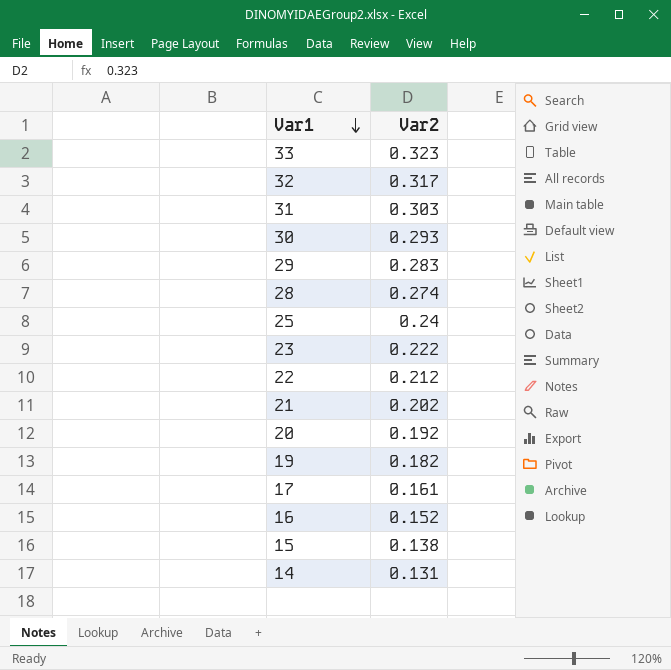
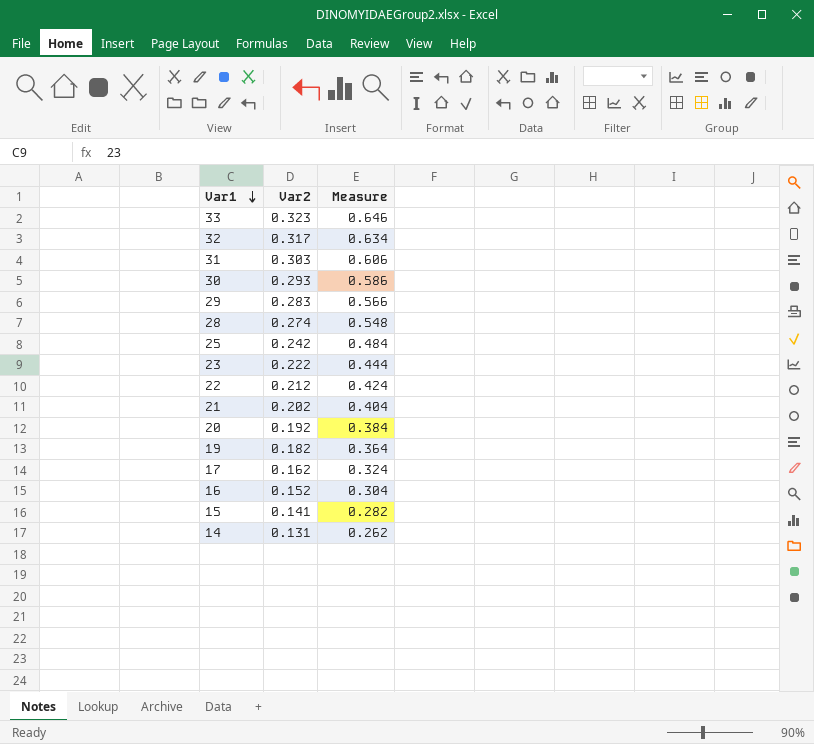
column Measure | formula: none -> [Var2] * 2
25 | Var2: 0.24 -> 0.242
17 | Var2: 0.161 -> 0.162
15 | Var2: 0.138 -> 0.141

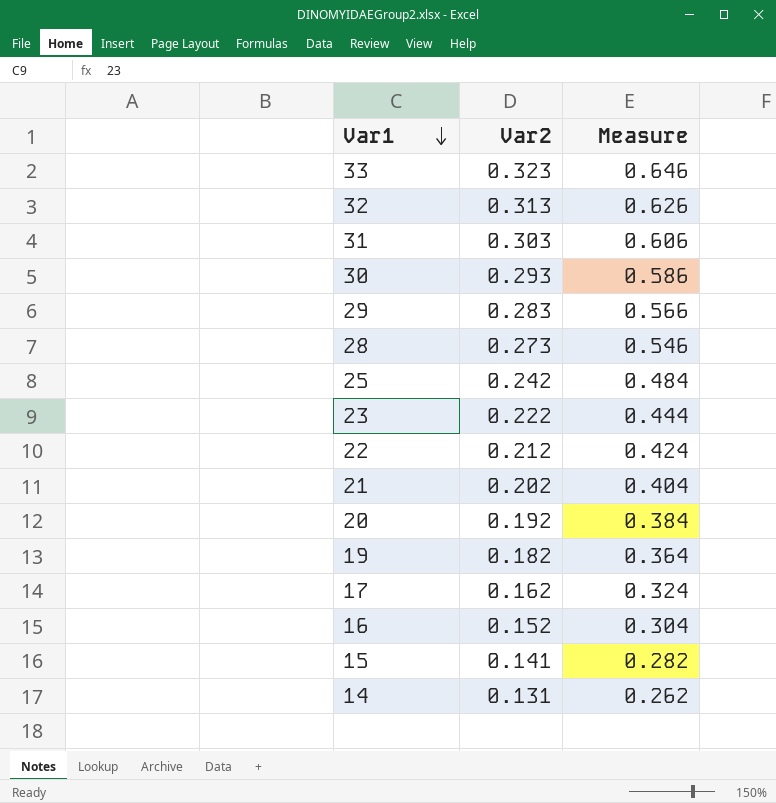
32 | Var2: 0.317 -> 0.313
32 | Measure: 0.634 -> 0.626
28 | Var2: 0.274 -> 0.273
28 | Measure: 0.548 -> 0.546

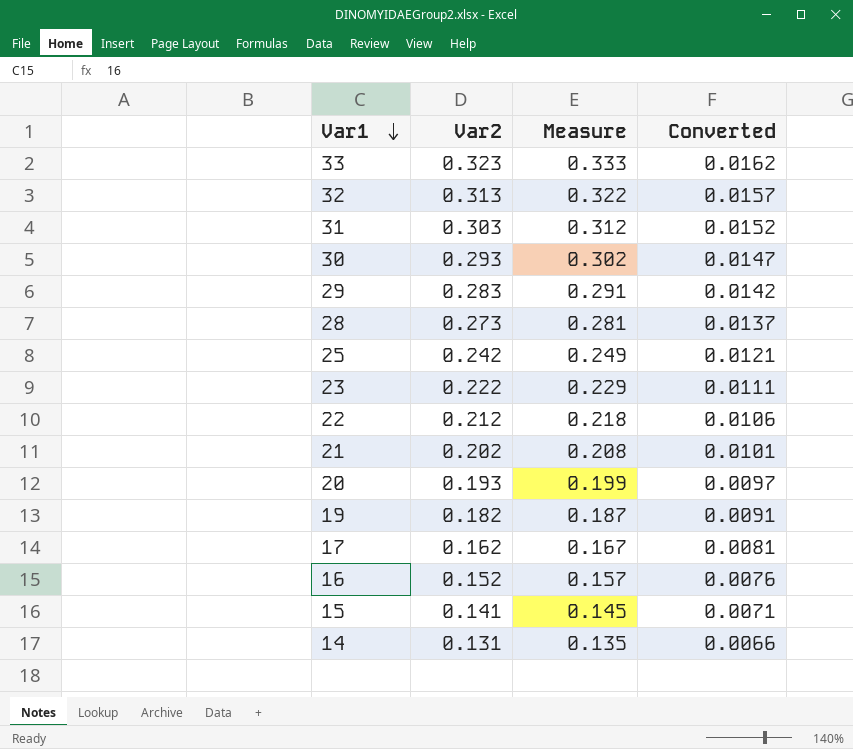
column Measure | formula: [Var2] * 2 -> [Var2] * 1.03
column Converted | formula: none -> [Var2] * 0.05
20 | Var2: 0.192 -> 0.193

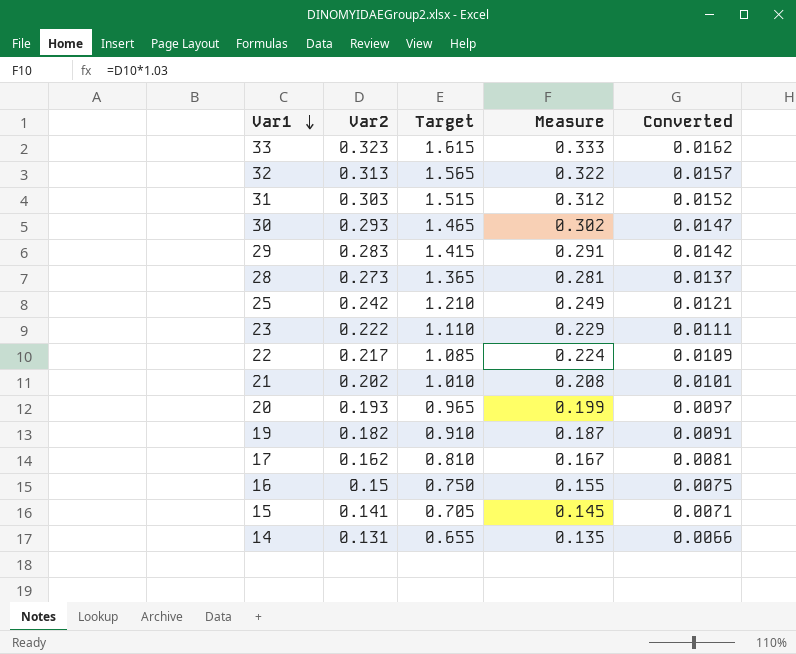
column Target | formula: none -> [Var2] * 5
22 | Var2: 0.212 -> 0.217
22 | Measure: 0.218 -> 0.224
22 | Converted: 0.0106 -> 0.0109
16 | Var2: 0.152 -> 0.15
16 | Measure: 0.157 -> 0.155
16 | Converted: 0.0076 -> 0.0075

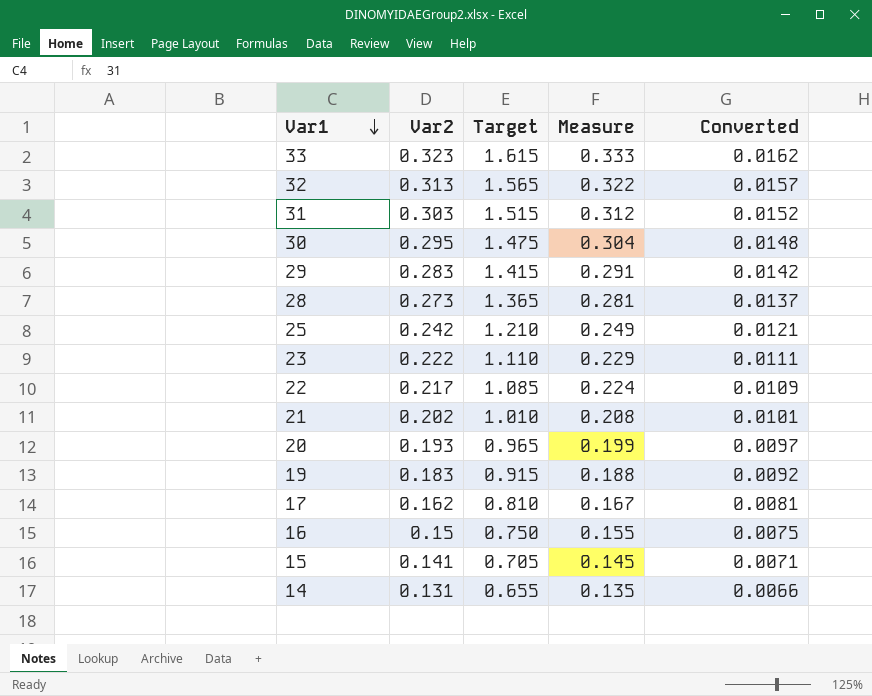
30 | Var2: 0.293 -> 0.295
30 | Target: 1.465 -> 1.475
30 | Measure: 0.302 -> 0.304
30 | Converted: 0.0147 -> 0.0148
19 | Var2: 0.182 -> 0.183
19 | Target: 0.910 -> 0.915
19 | Measure: 0.187 -> 0.188
19 | Converted: 0.0091 -> 0.0092

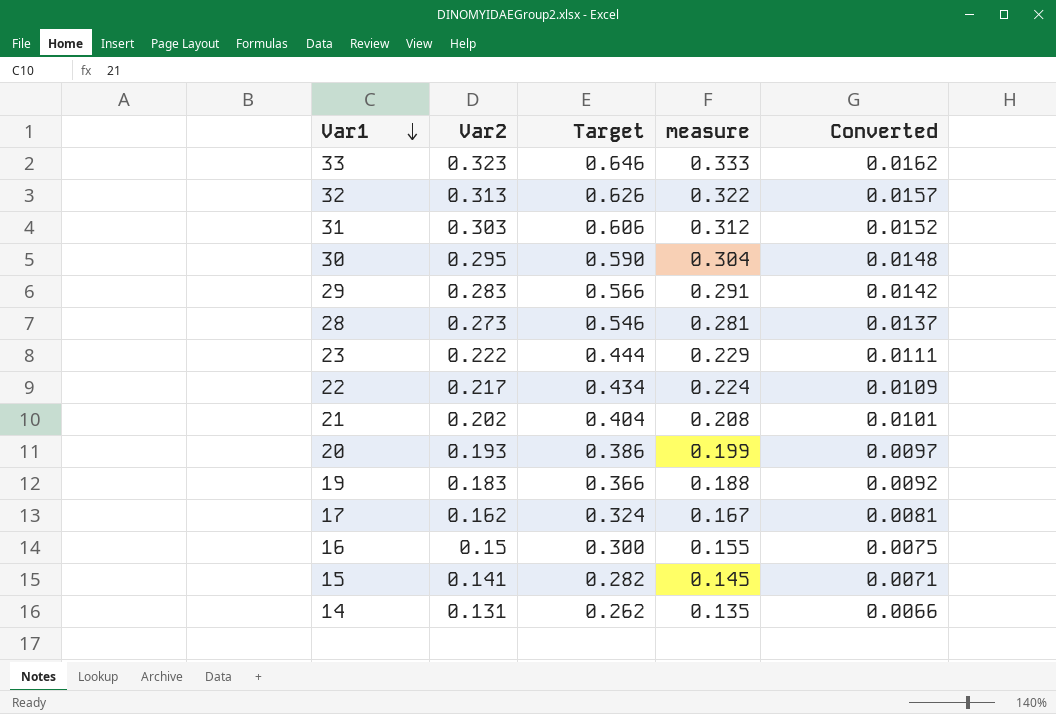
column Target | formula: [Var2] * 5 -> [Var2] * 2
column name: Measure -> measure
row 25: 0.242 | 1.210 | 0.249 | 0.0121 -> none

